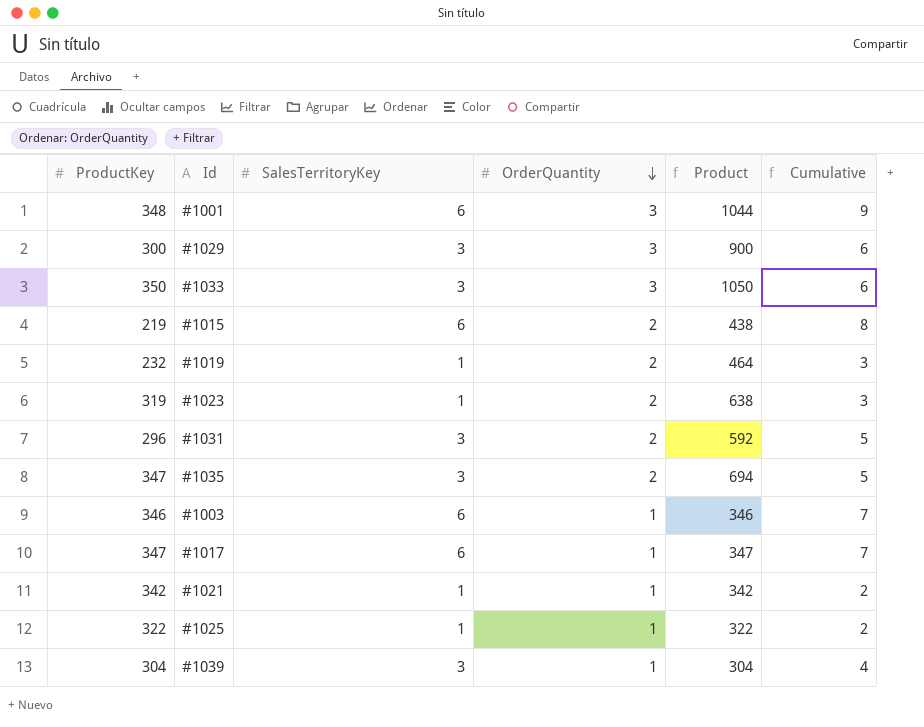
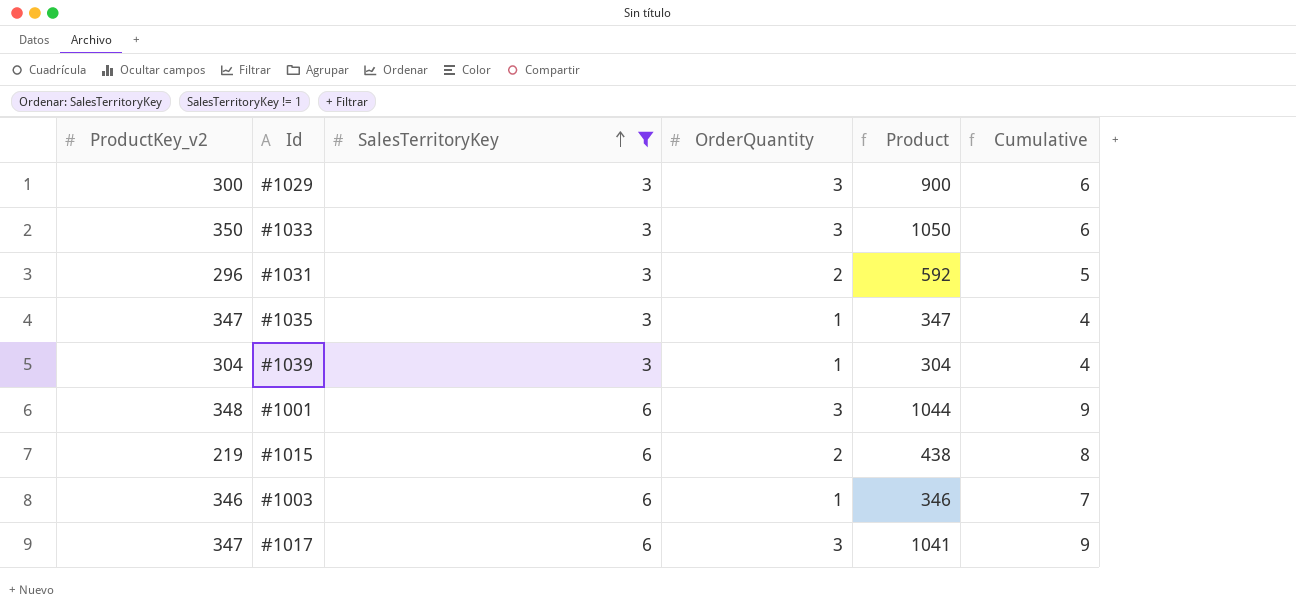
filter: none -> SalesTerritoryKey != 1
row order: OrderQuantity descending -> SalesTerritoryKey ascending
column name: ProductKey -> ProductKey_v2
#1035 | OrderQuantity: 2 -> 1
#1035 | Product: 694 -> 347
#1035 | Cumulative: 5 -> 4
#1017 | OrderQuantity: 1 -> 3
#1017 | Product: 347 -> 1041
#1017 | Cumulative: 7 -> 9

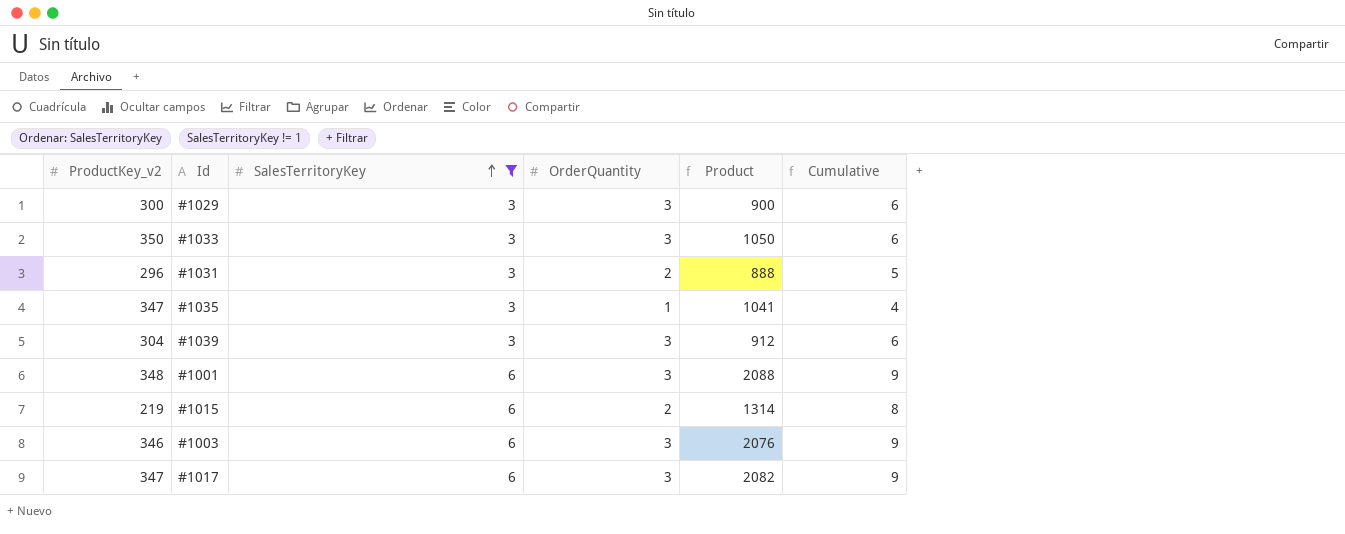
column Product | formula: [ProductKey_v2] * [OrderQuantity] -> [ProductKey_v2] * [SalesTerritoryKey]
#1039 | OrderQuantity: 1 -> 3
#1039 | Cumulative: 4 -> 6
#1003 | OrderQuantity: 1 -> 3
#1003 | Cumulative: 7 -> 9

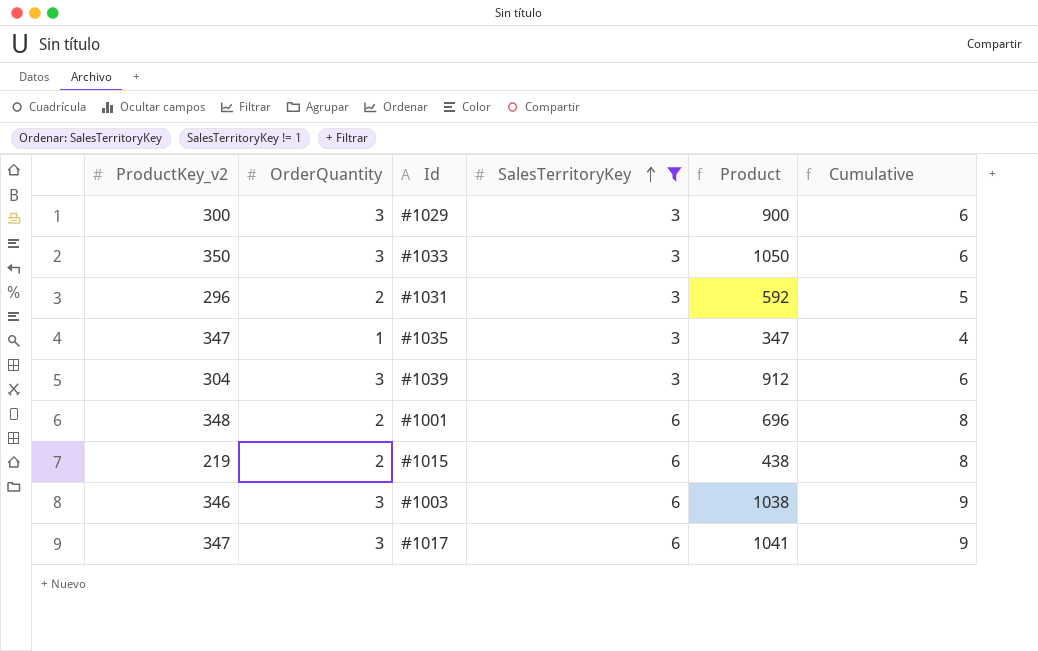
column OrderQuantity | position: 4 -> 2
column Product | formula: [ProductKey_v2] * [SalesTerritoryKey] -> [ProductKey_v2] * [OrderQuantity]
#1001 | OrderQuantity: 3 -> 2
#1001 | Cumulative: 9 -> 8

